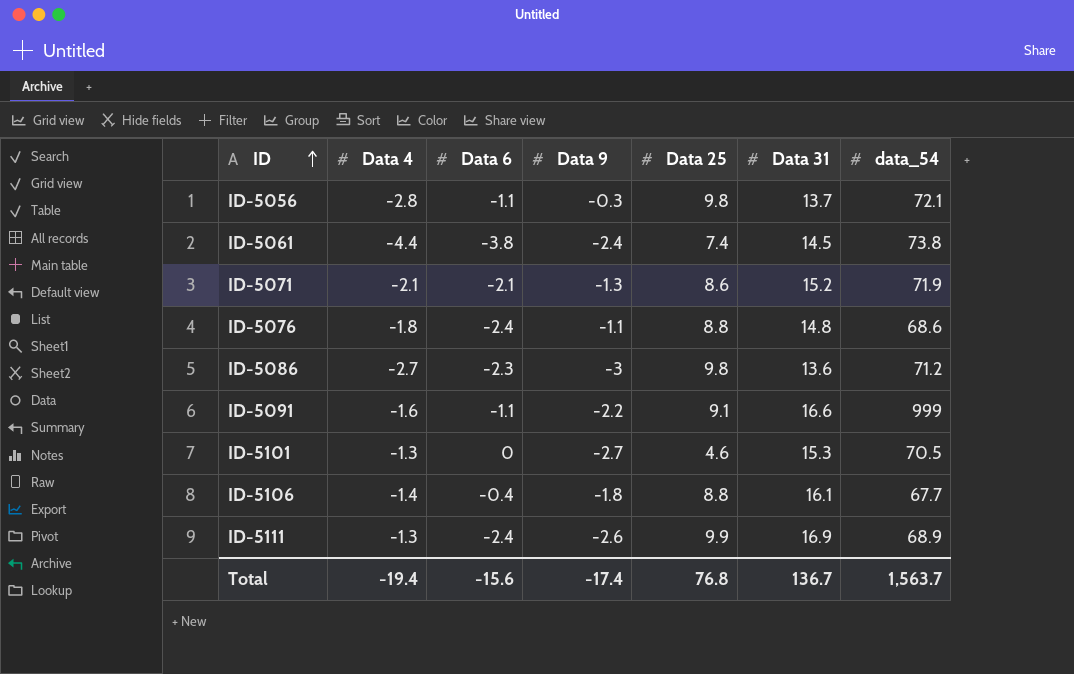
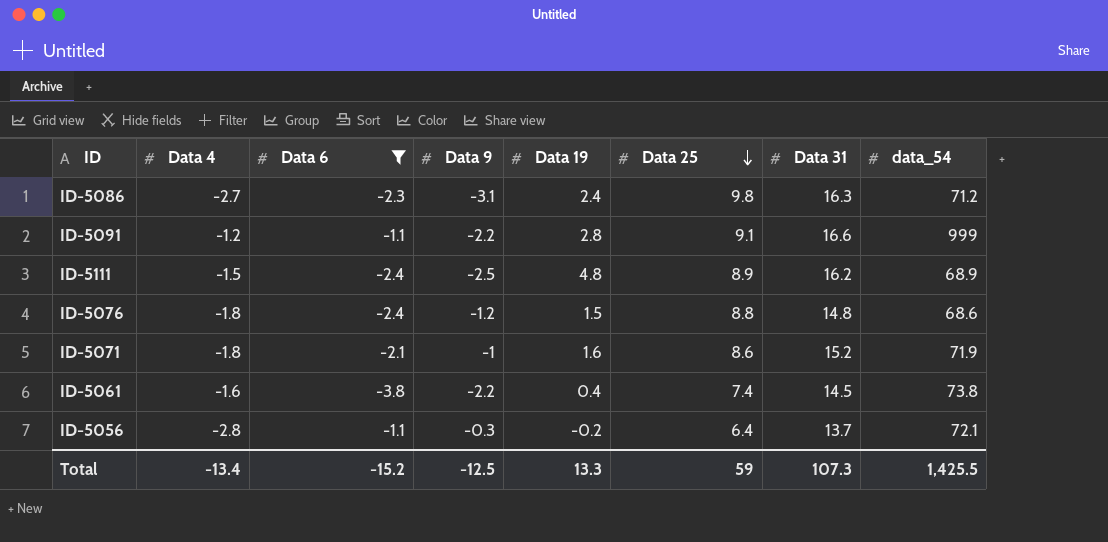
filter: none -> Data 6 <= -1.1
row order: ID ascending -> Data 25 descending
column Data 19 | position: none -> 5
ID-5086 | Data 9: -3 -> -3.1
ID-5086 | Data 31: 13.6 -> 16.3
ID-5091 | Data 4: -1.6 -> -1.2
ID-5111 | Data 4: -1.3 -> -1.5
ID-5111 | Data 9: -2.6 -> -2.5
ID-5111 | Data 25: 9.9 -> 8.9
ID-5111 | Data 31: 16.9 -> 16.2
ID-5076 | Data 9: -1.1 -> -1.2
ID-5071 | Data 4: -2.1 -> -1.8
ID-5071 | Data 9: -1.3 -> -1
ID-5061 | Data 4: -4.4 -> -1.6
ID-5061 | Data 9: -2.4 -> -2.2
ID-5056 | Data 25: 9.8 -> 6.4
Total | Data 4: -19.4 -> -13.4
Total | Data 6: -15.6 -> -15.2
Total | Data 9: -17.4 -> -12.5
Total | Data 25: 76.8 -> 59
Total | Data 31: 136.7 -> 107.3
Total | data_54: 1,563.7 -> 1,425.5

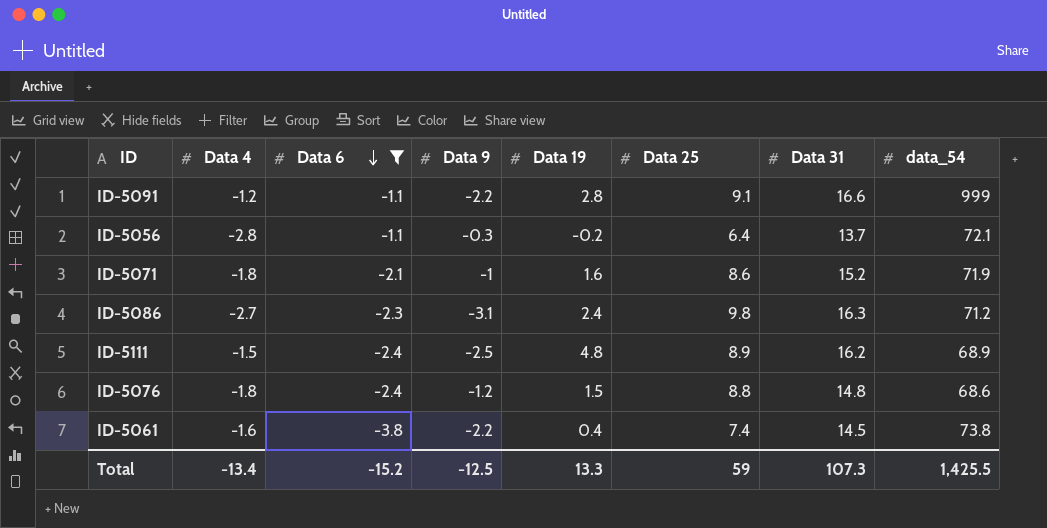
row order: Data 25 descending -> Data 6 descending

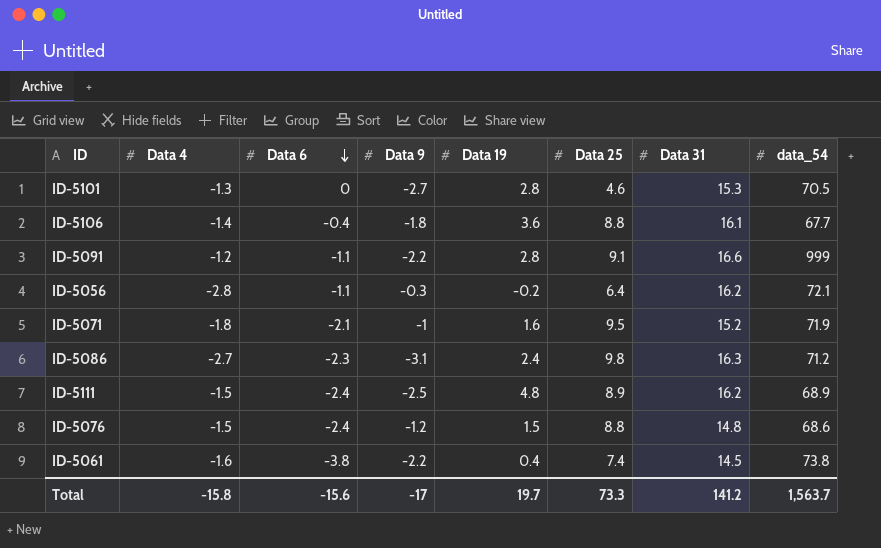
filter: Data 6 <= -1.1 -> none
ID-5056 | Data 31: 13.7 -> 16.2
ID-5071 | Data 25: 8.6 -> 9.5
ID-5076 | Data 4: -1.8 -> -1.5
Total | Data 4: -13.4 -> -15.8
Total | Data 6: -15.2 -> -15.6
Total | Data 9: -12.5 -> -17
Total | Data 19: 13.3 -> 19.7
Total | Data 25: 59 -> 73.3
Total | Data 31: 107.3 -> 141.2
Total | data_54: 1,425.5 -> 1,563.7

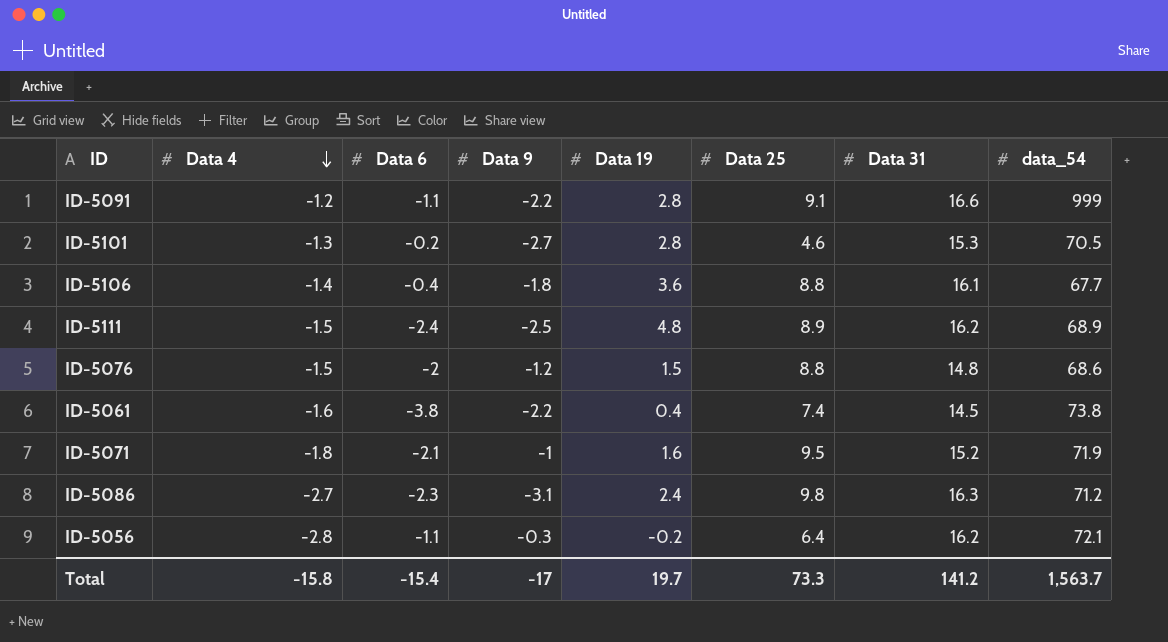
row order: Data 6 descending -> Data 4 descending
ID-5101 | Data 6: 0 -> -0.2
ID-5076 | Data 6: -2.4 -> -2
Total | Data 6: -15.6 -> -15.4

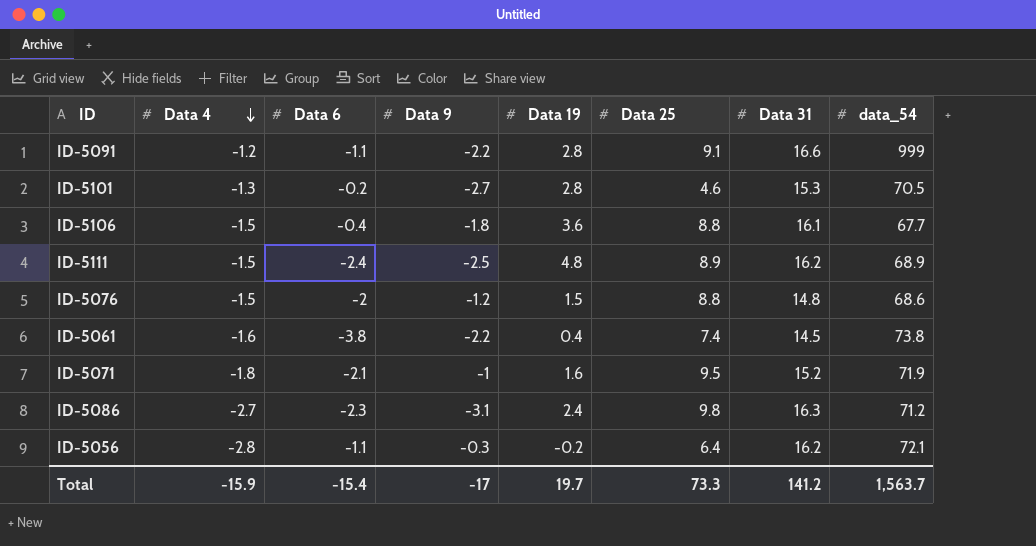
ID-5106 | Data 4: -1.4 -> -1.5
Total | Data 4: -15.8 -> -15.9

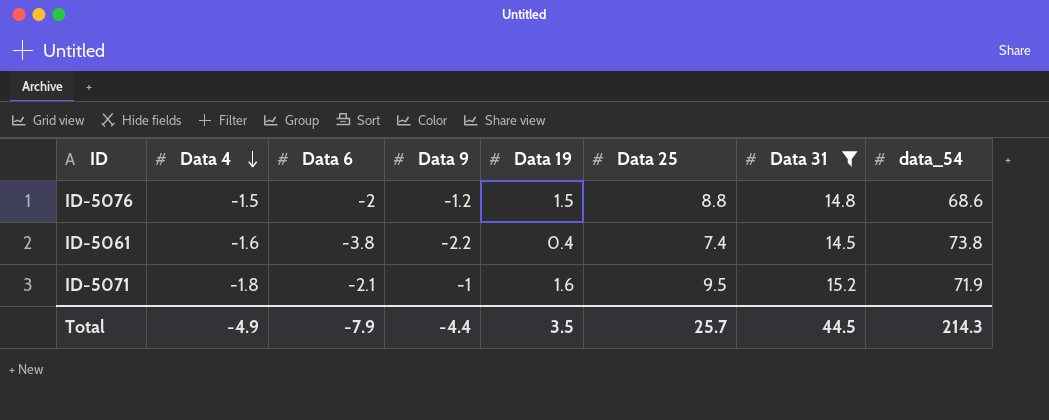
filter: none -> Data 31 <= 15.2
Total | Data 4: -15.9 -> -4.9
Total | Data 6: -15.4 -> -7.9
Total | Data 9: -17 -> -4.4
Total | Data 19: 19.7 -> 3.5
Total | Data 25: 73.3 -> 25.7
Total | Data 31: 141.2 -> 44.5
Total | data_54: 1,563.7 -> 214.3

